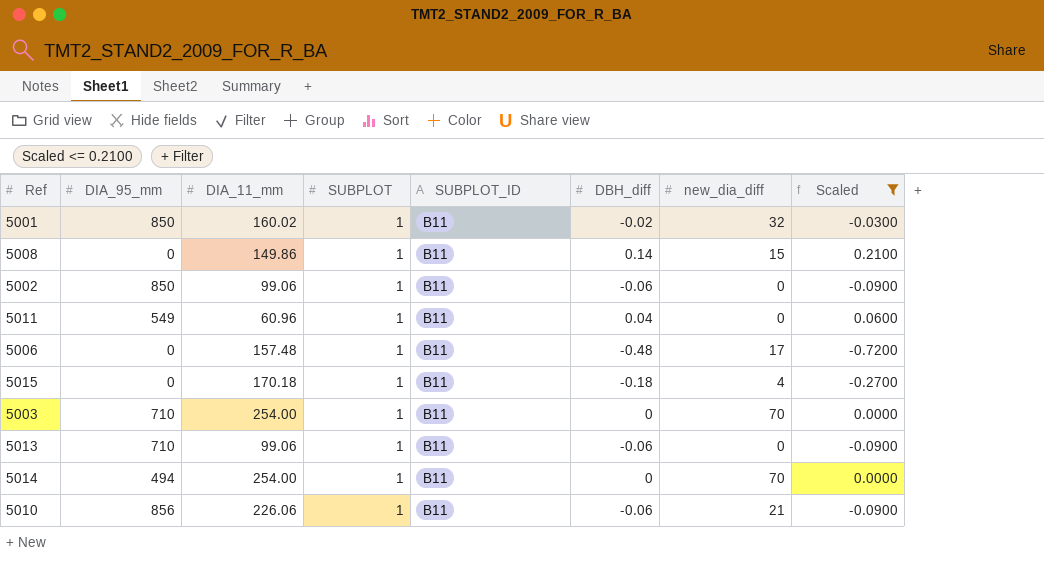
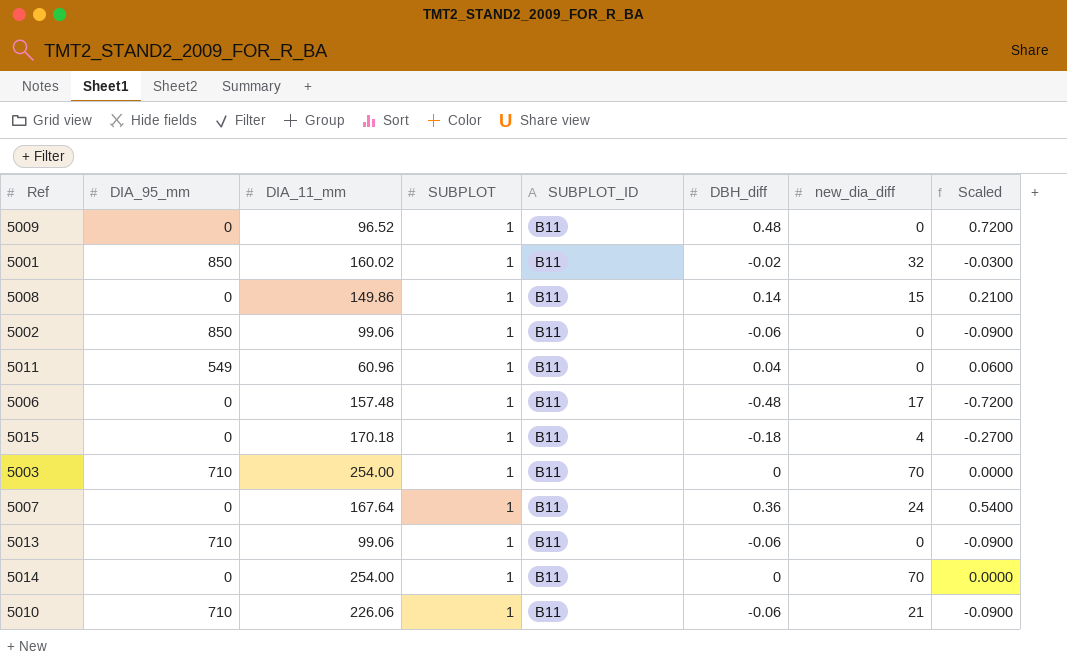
filter: Scaled <= 0.2100 -> none
5014 | DIA_95_mm: 494 -> 0
5010 | DIA_95_mm: 856 -> 710

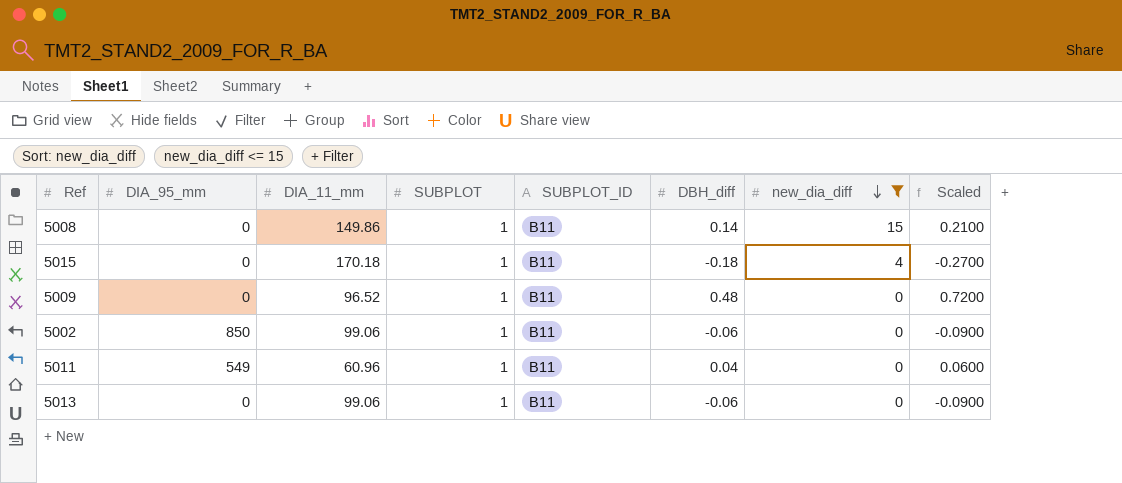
filter: none -> new_dia_diff <= 15
row order: none -> new_dia_diff descending
5013 | DIA_95_mm: 710 -> 0

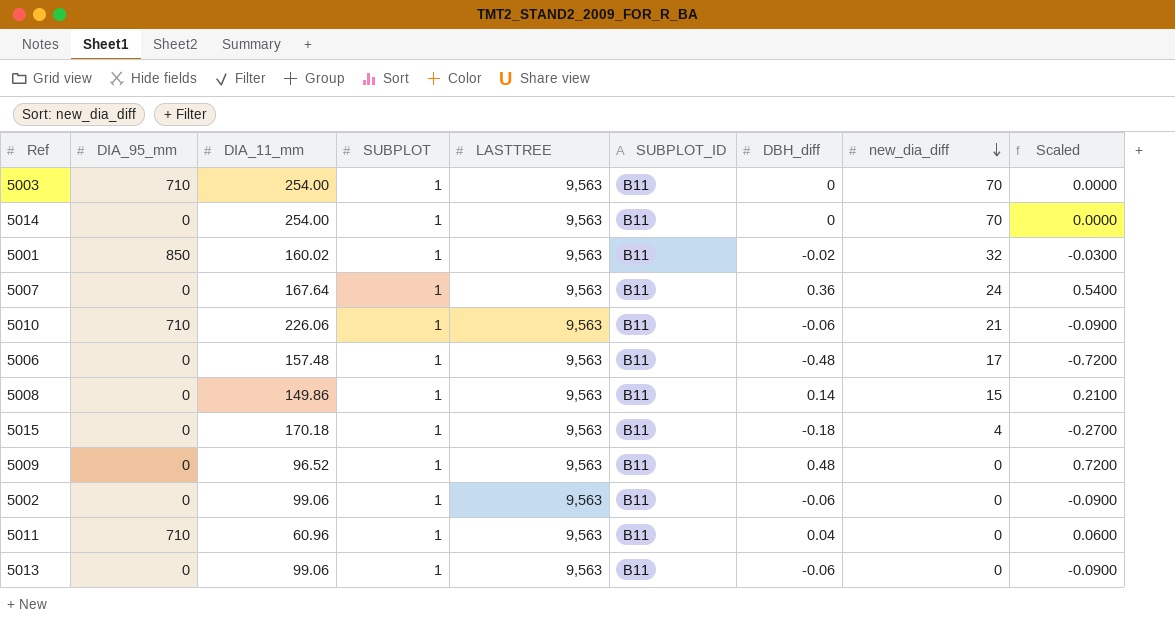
filter: new_dia_diff <= 15 -> none
column LASTTREE | position: none -> 5
5002 | DIA_95_mm: 850 -> 0
5011 | DIA_95_mm: 549 -> 710

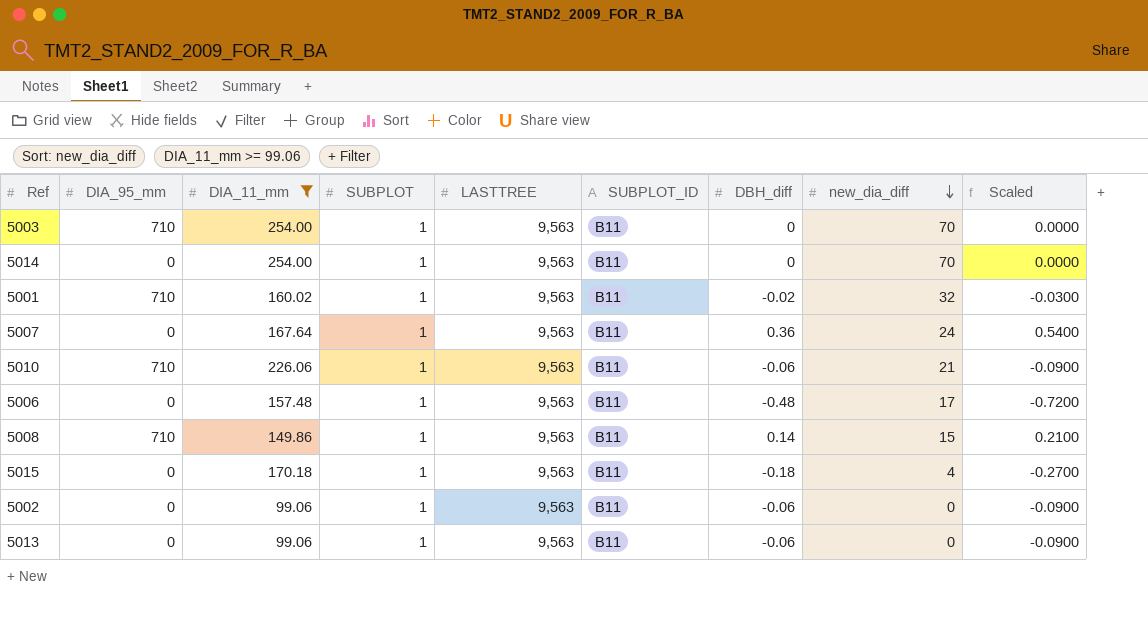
filter: none -> DIA_11_mm >= 99.06
5001 | DIA_95_mm: 850 -> 710
5008 | DIA_95_mm: 0 -> 710

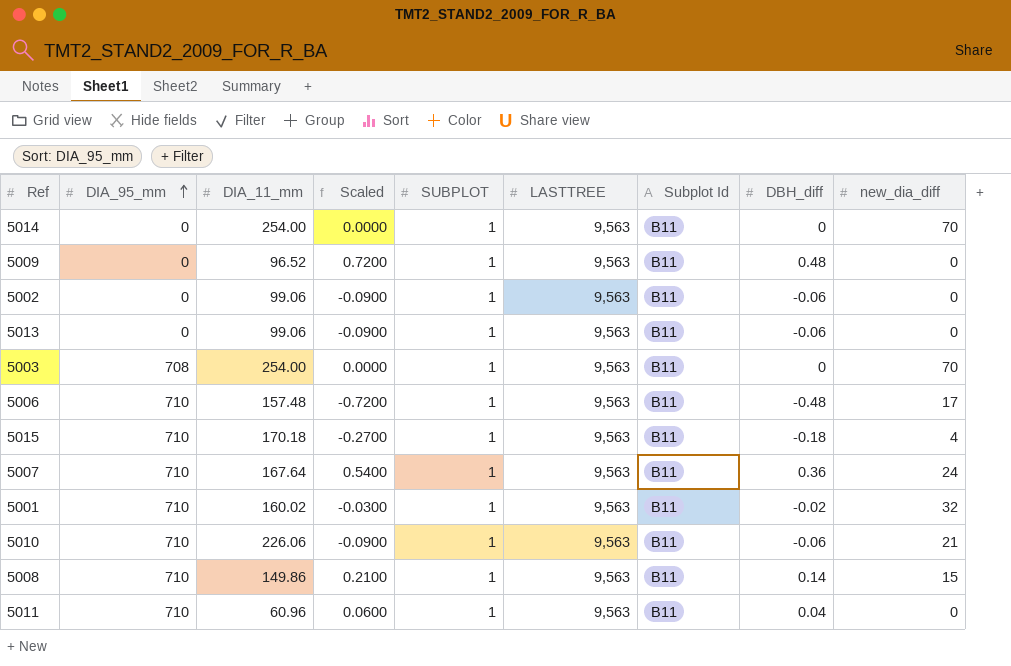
filter: DIA_11_mm >= 99.06 -> none
row order: new_dia_diff descending -> DIA_95_mm ascending
column Scaled | position: 9 -> 4
column name: SUBPLOT_ID -> Subplot Id
5003 | DIA_95_mm: 710 -> 708
5006 | DIA_95_mm: 0 -> 710
5015 | DIA_95_mm: 0 -> 710
5007 | DIA_95_mm: 0 -> 710

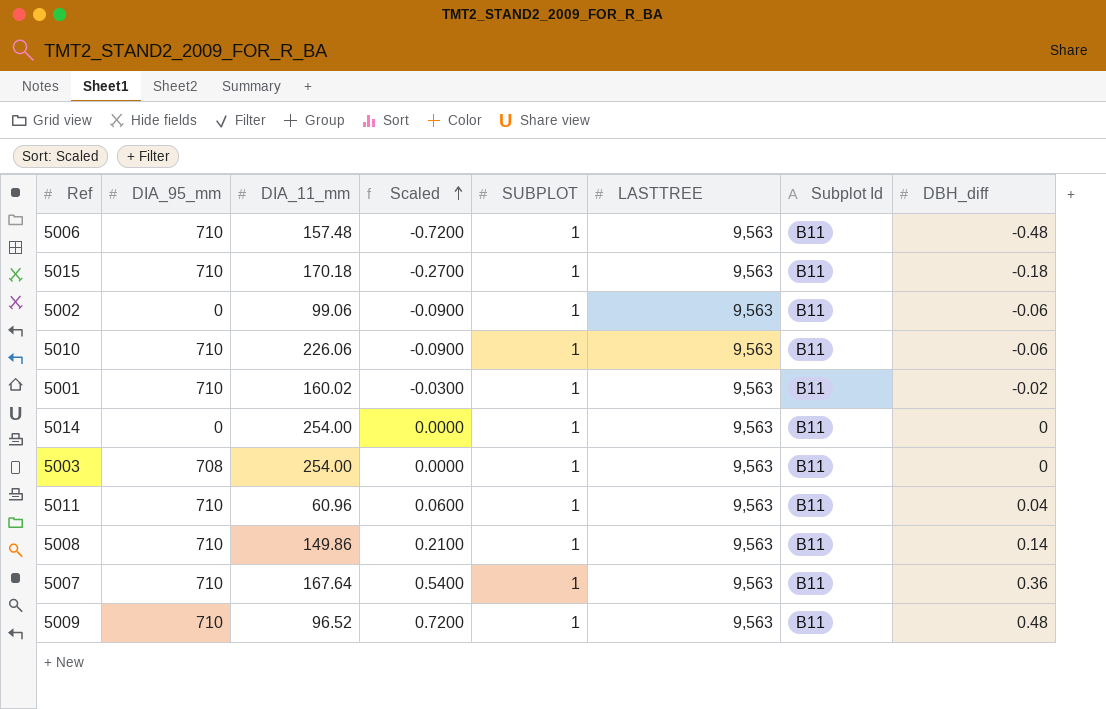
row order: DIA_95_mm ascending -> Scaled ascending
column new_dia_diff | position: 9 -> none
row 5013: 0 | 99.06 | -0.0900 | 1 | 9,563 | B11 | -0.06 | 0 -> none
5009 | DIA_95_mm: 0 -> 710

